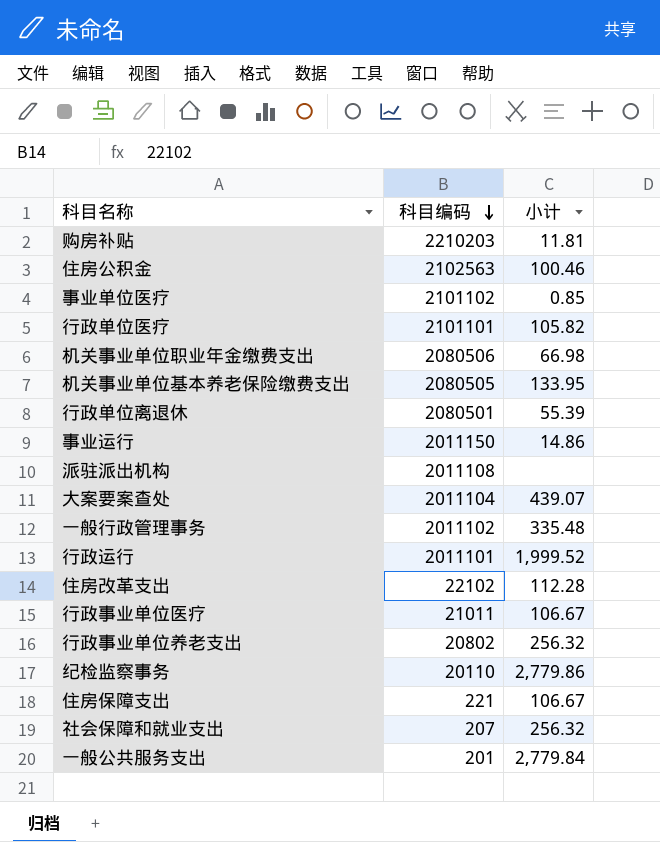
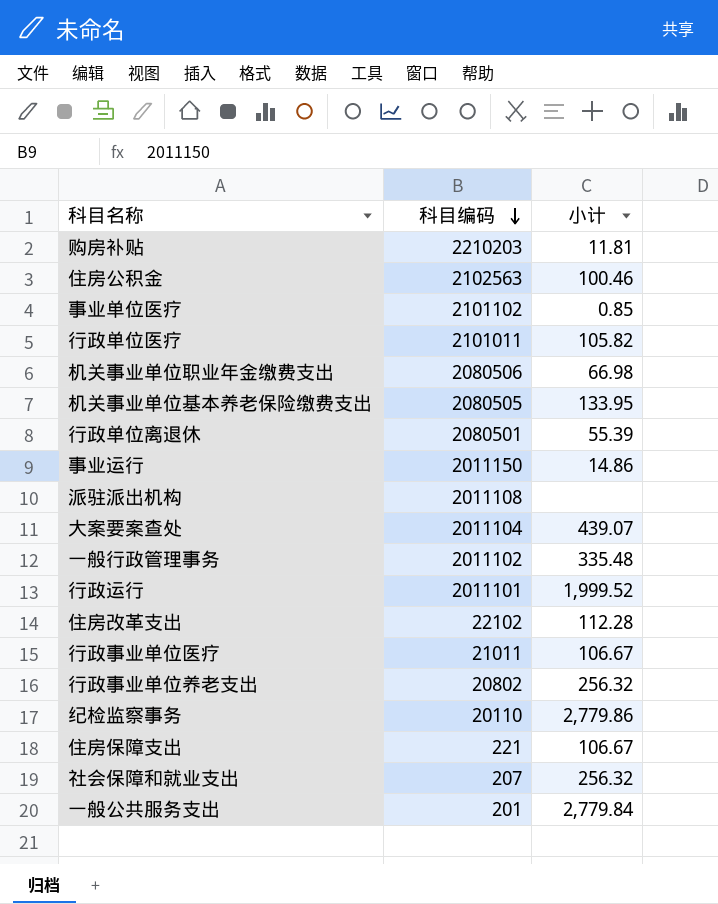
行政单位医疗 | 科目编码: 2101101 -> 2101011

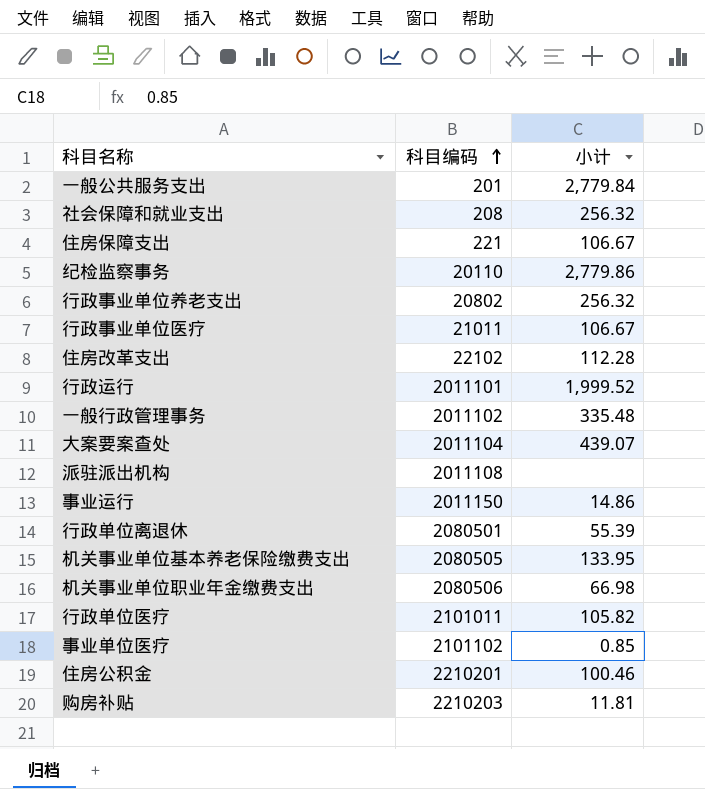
row order: 科目编码 descending -> 科目编码 ascending
社会保障和就业支出 | 科目编码: 207 -> 208
住房公积金 | 科目编码: 2102563 -> 2210201

